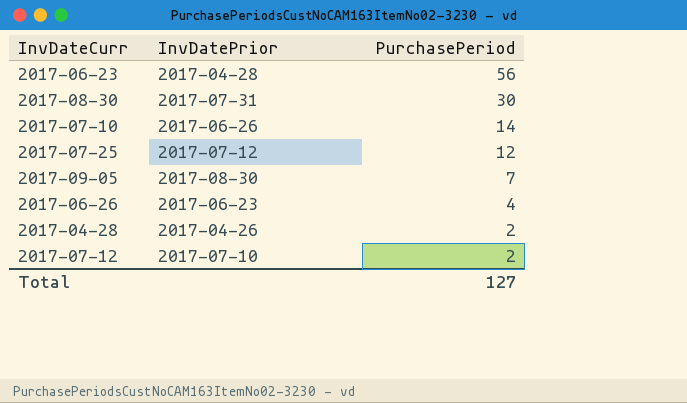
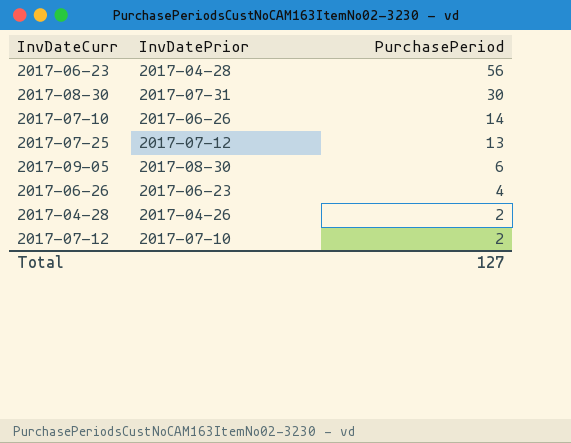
2017-07-25 | PurchasePeriod: 12 -> 13
2017-09-05 | PurchasePeriod: 7 -> 6

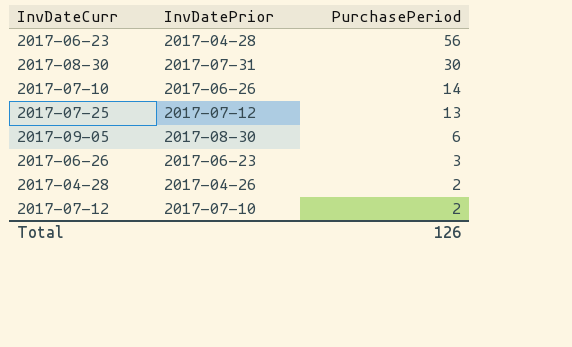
2017-06-26 | PurchasePeriod: 4 -> 3
Total | PurchasePeriod: 127 -> 126

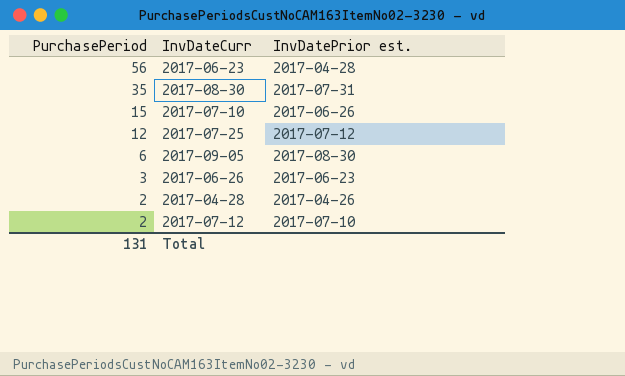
column PurchasePeriod | position: 3 -> 1
column name: InvDatePrior -> InvDatePrior est.
2017-08-30 | PurchasePeriod: 30 -> 35
2017-07-10 | PurchasePeriod: 14 -> 15
2017-07-25 | PurchasePeriod: 13 -> 12
Total | PurchasePeriod: 126 -> 131

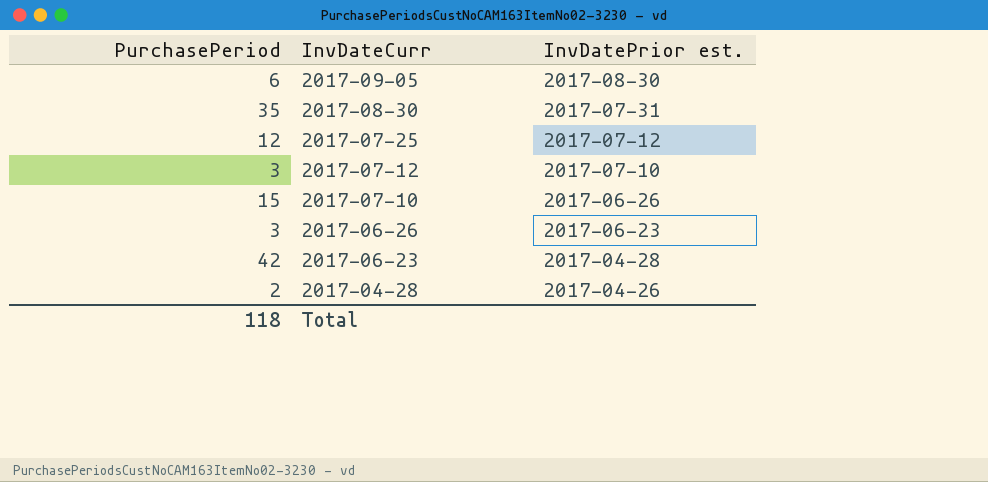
row order: PurchasePeriod descending -> InvDateCurr descending
2017-07-12 | PurchasePeriod: 2 -> 3
2017-06-23 | PurchasePeriod: 56 -> 42
Total | PurchasePeriod: 131 -> 118

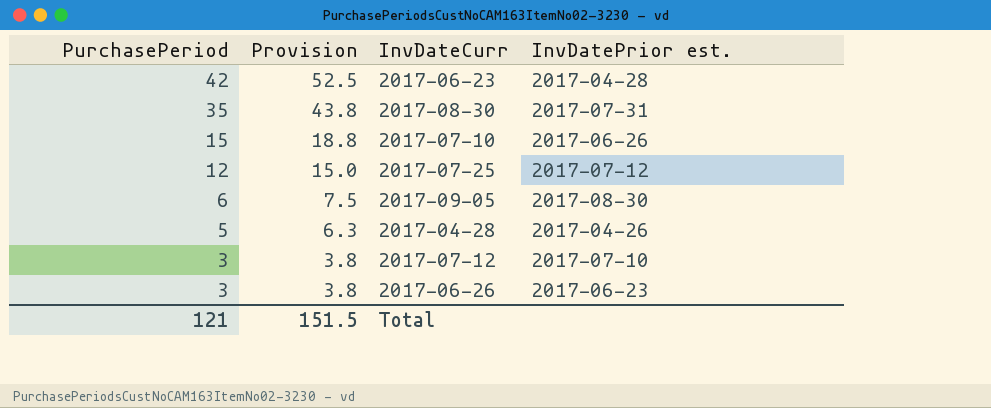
row order: InvDateCurr descending -> PurchasePeriod descending
column Provision | formula: none -> [PurchasePeriod] * 1.25
2017-04-28 | PurchasePeriod: 2 -> 5
Total | PurchasePeriod: 118 -> 121

